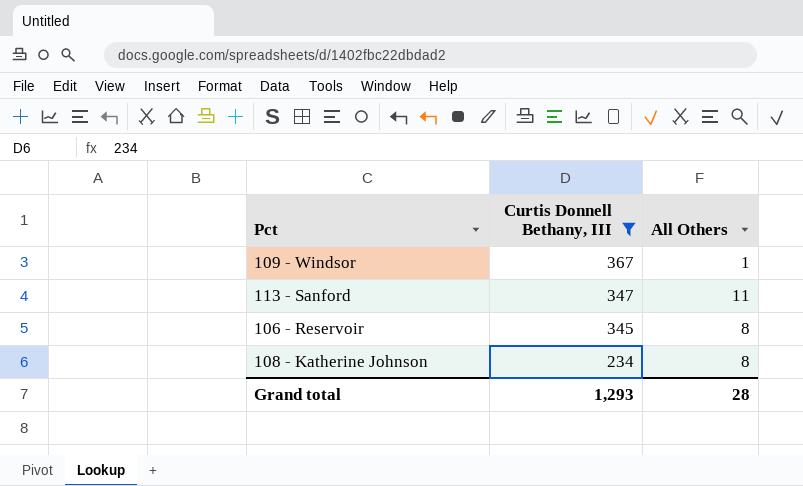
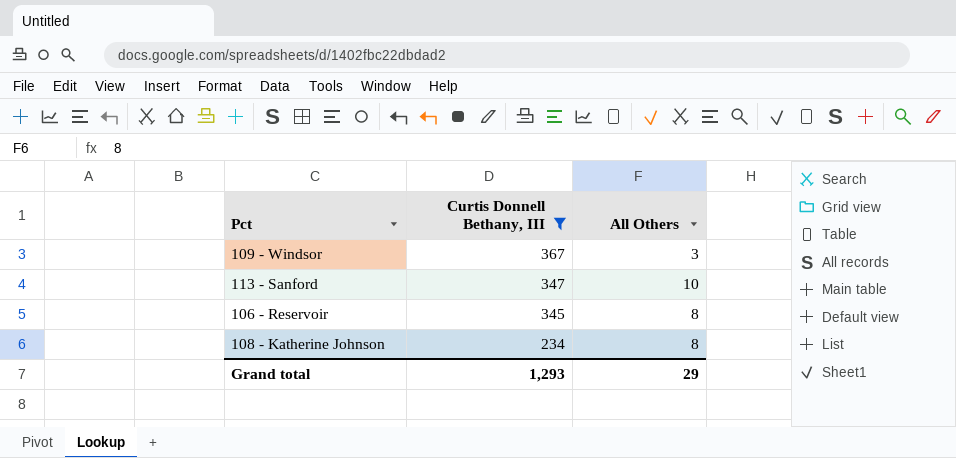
109 - Windsor | All Others: 1 -> 3
113 - Sanford | All Others: 11 -> 10
Grand total | All Others: 28 -> 29

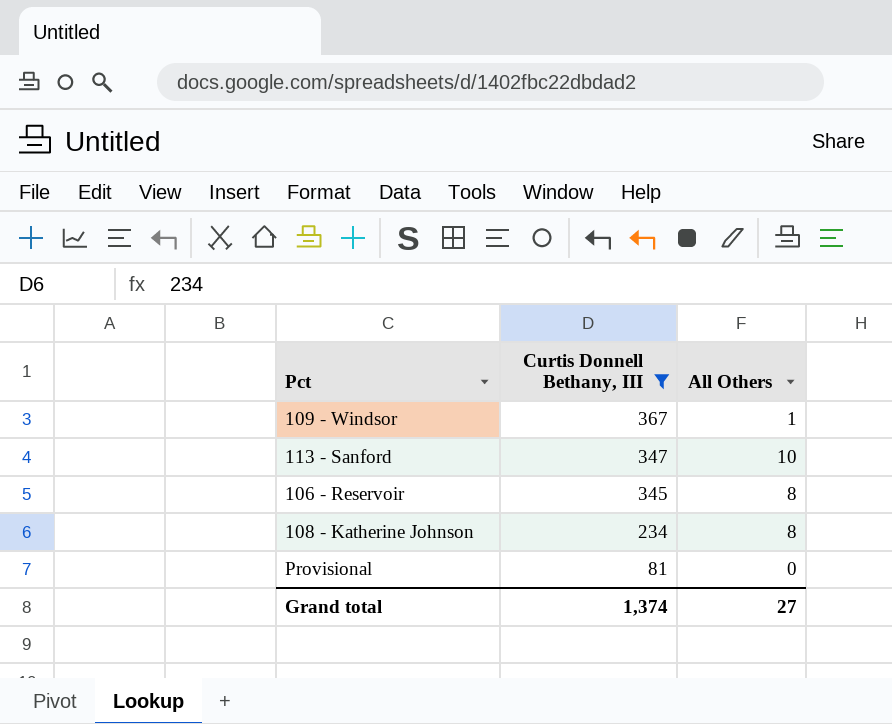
109 - Windsor | All Others: 3 -> 1
row Provisional: none -> 81 | 0
Grand total | Curtis Donnell Bethany, III: 1,293 -> 1,374
Grand total | All Others: 29 -> 27

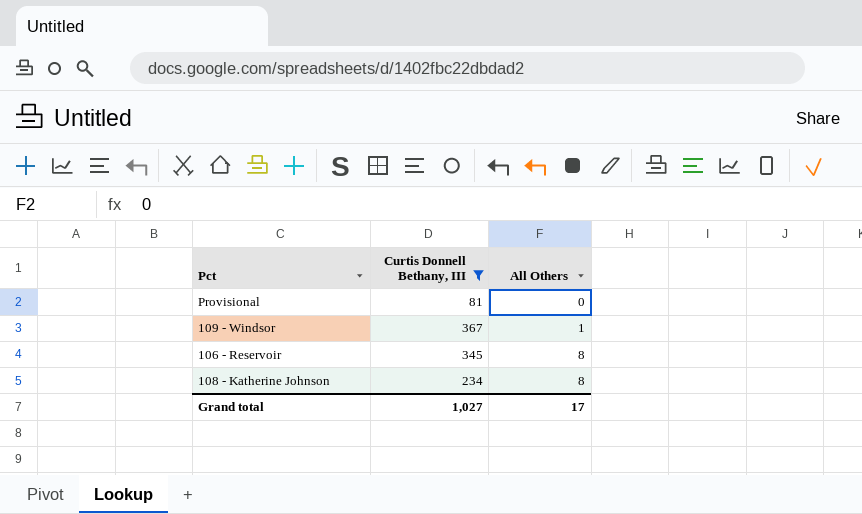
row order: Curtis Donnell Bethany, III descending -> All Others ascending
row 113 - Sanford: 347 | 10 -> none
Grand total | Curtis Donnell Bethany, III: 1,374 -> 1,027
Grand total | All Others: 27 -> 17

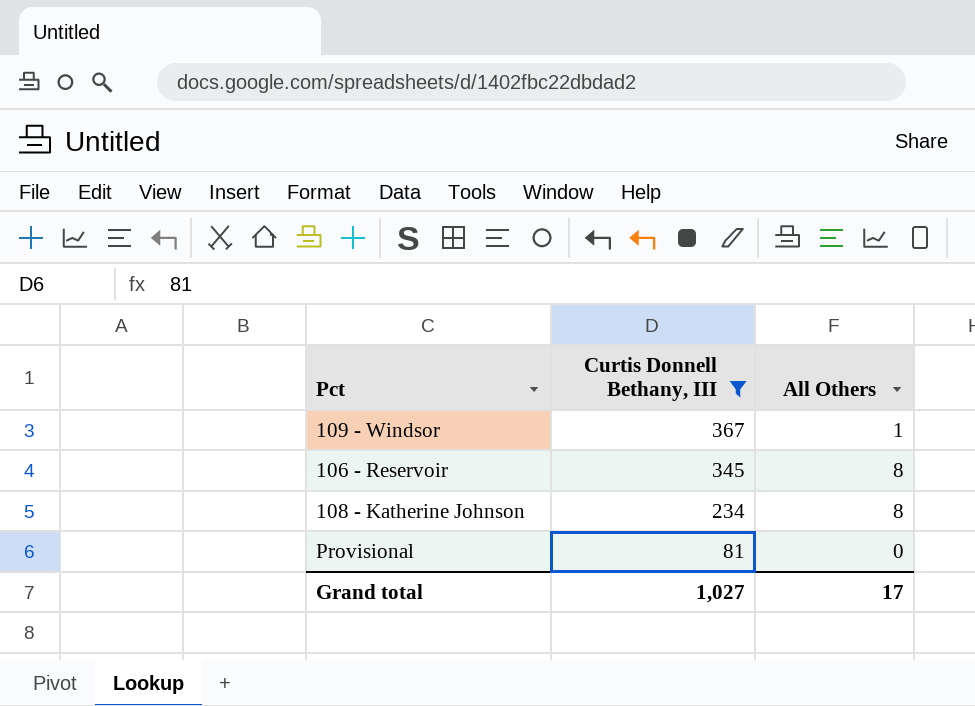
row order: All Others ascending -> Curtis Donnell Bethany, III descending

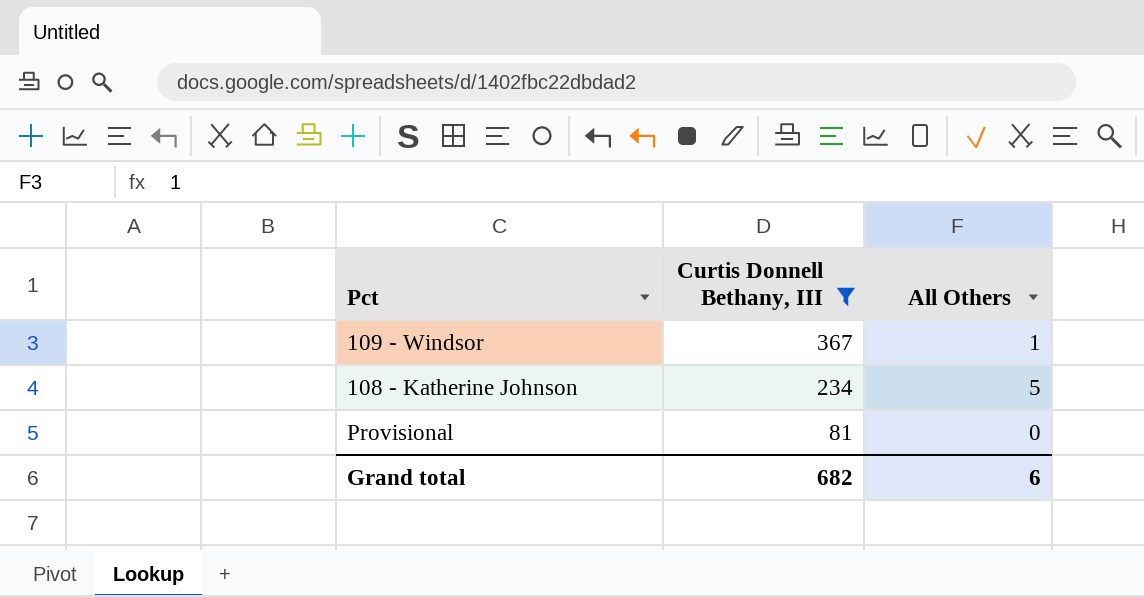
row 106 - Reservoir: 345 | 8 -> none
108 - Katherine Johnson | All Others: 8 -> 5
Grand total | Curtis Donnell Bethany, III: 1,027 -> 682
Grand total | All Others: 17 -> 6

